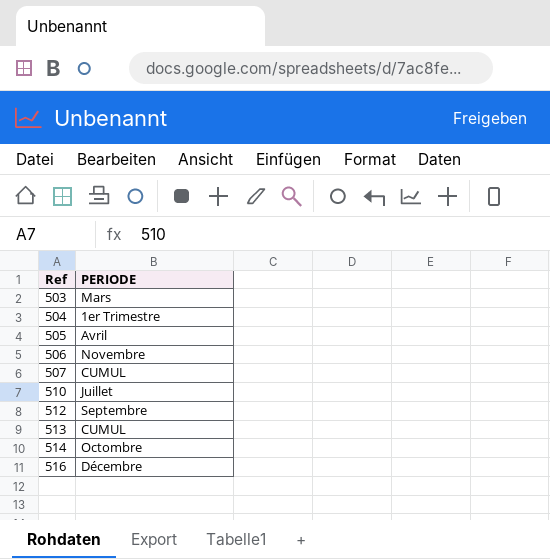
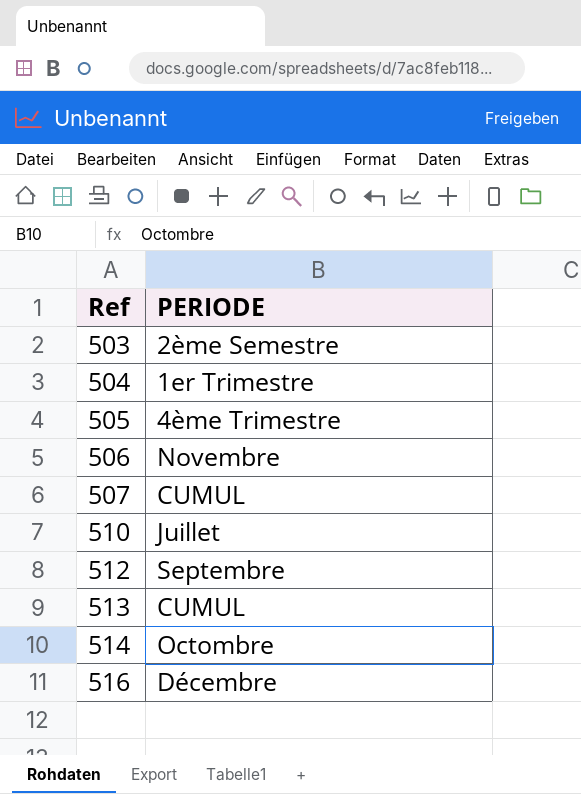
503 | PERIODE: Mars -> 2ème Semestre
505 | PERIODE: Avril -> 4ème Trimestre

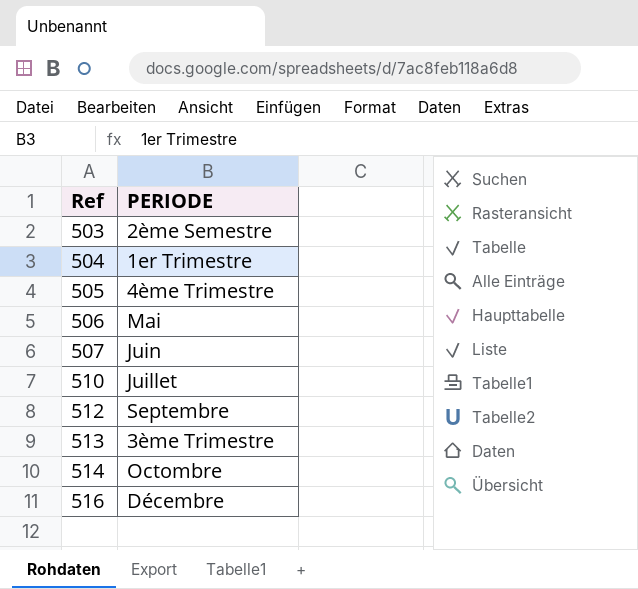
506 | PERIODE: Novembre -> Mai
507 | PERIODE: CUMUL -> Juin
513 | PERIODE: CUMUL -> 3ème Trimestre

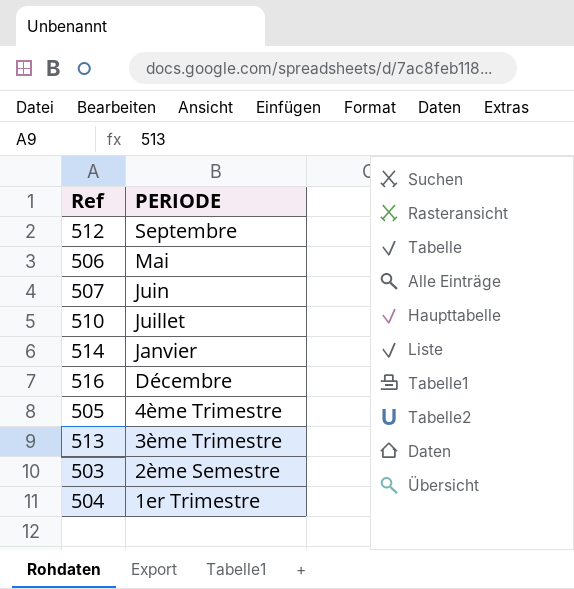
row order: Ref ascending -> PERIODE descending
514 | PERIODE: Octombre -> Janvier

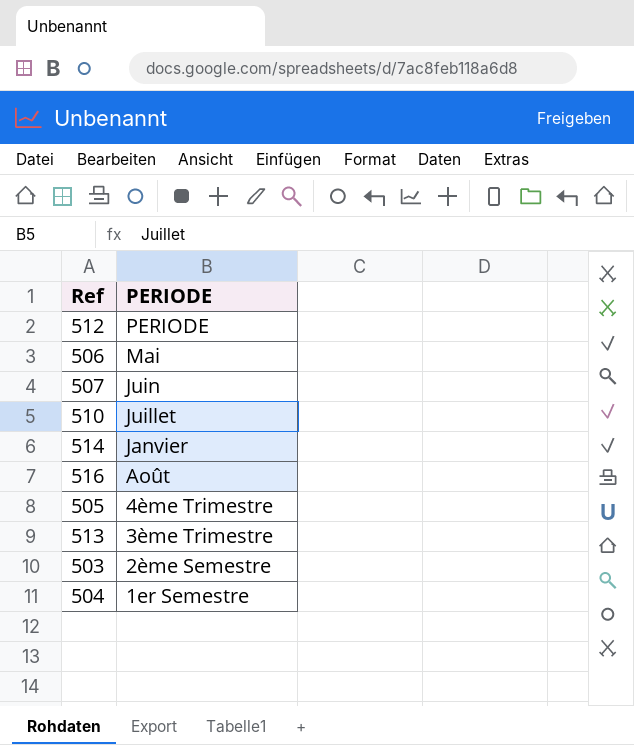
512 | PERIODE: Septembre -> PERIODE
516 | PERIODE: Décembre -> Août
504 | PERIODE: 1er Trimestre -> 1er Semestre

